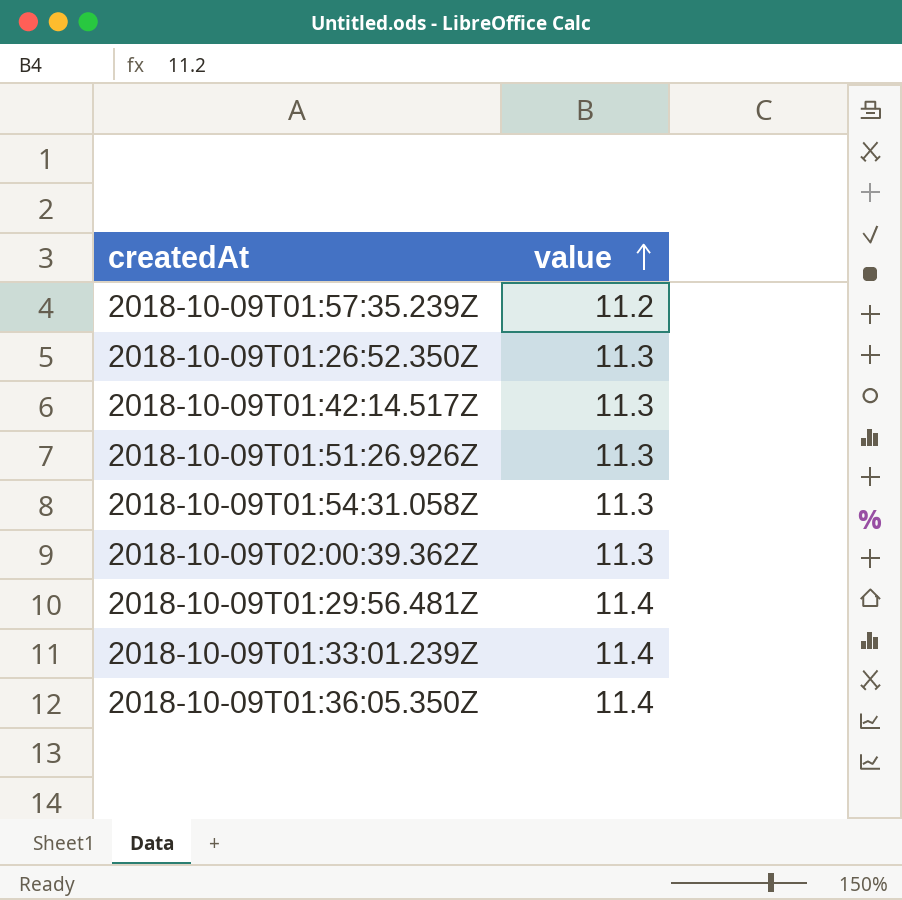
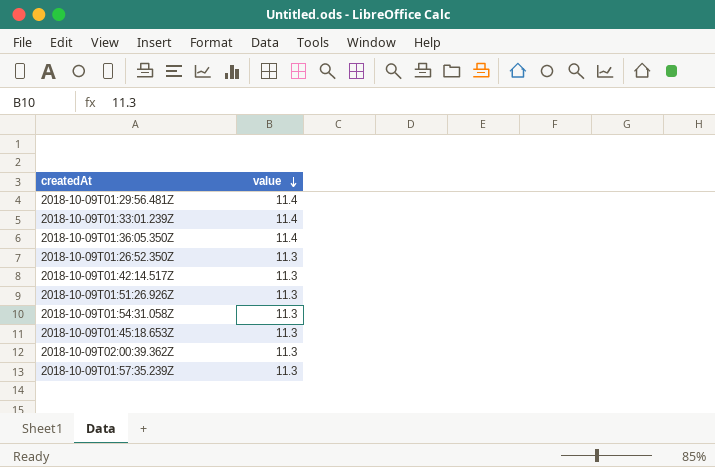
row order: value ascending -> value descending
row 2018-10-09T01:45:18.653Z: none -> 11.3
2018-10-09T01:57:35.239Z | value: 11.2 -> 11.3

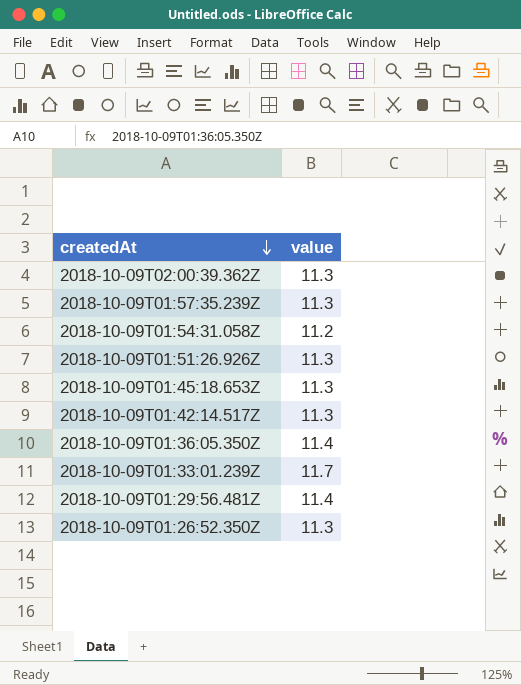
row order: value descending -> createdAt descending
2018-10-09T01:54:31.058Z | value: 11.3 -> 11.2
2018-10-09T01:33:01.239Z | value: 11.4 -> 11.7

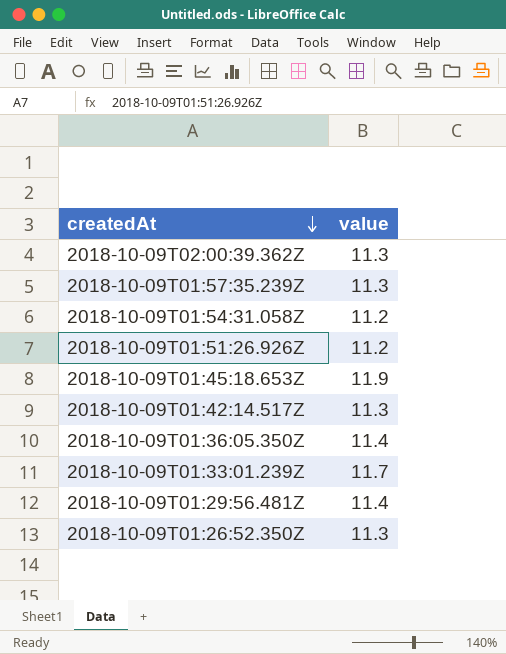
2018-10-09T01:51:26.926Z | value: 11.3 -> 11.2
2018-10-09T01:45:18.653Z | value: 11.3 -> 11.9

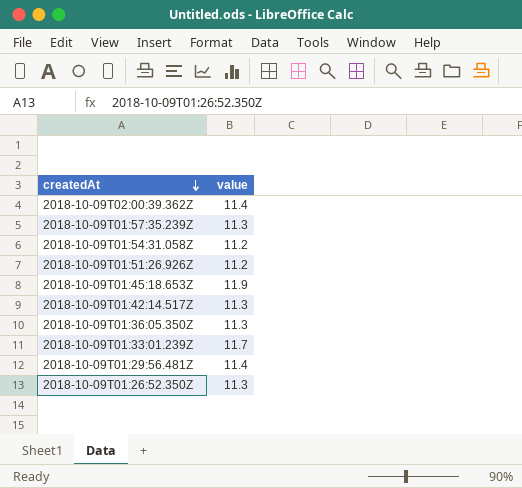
2018-10-09T02:00:39.362Z | value: 11.3 -> 11.4
2018-10-09T01:36:05.350Z | value: 11.4 -> 11.3

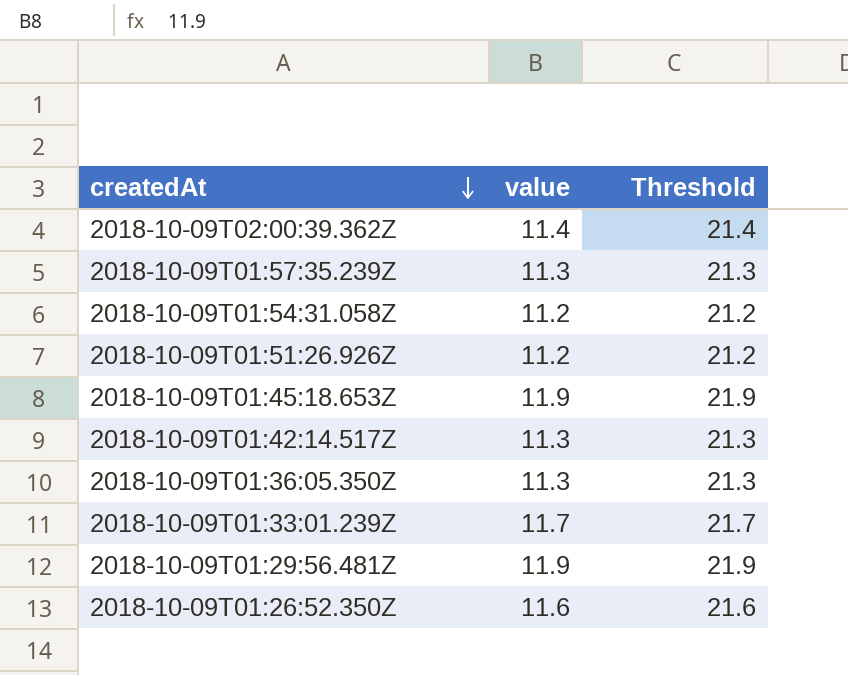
column Threshold | formula: none -> [value] + 10
2018-10-09T01:29:56.481Z | value: 11.4 -> 11.9
2018-10-09T01:26:52.350Z | value: 11.3 -> 11.6

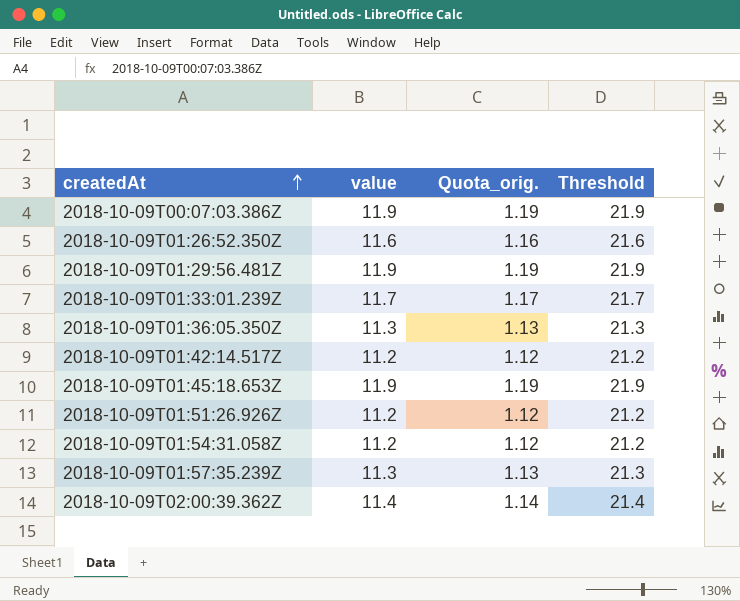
row order: createdAt descending -> createdAt ascending
column Quota_orig. | formula: none -> [value] * 0.1
row 2018-10-09T00:07:03.386Z: none -> 11.9 | 1.19 | 21.9
2018-10-09T01:42:14.517Z | value: 11.3 -> 11.2
2018-10-09T01:42:14.517Z | Threshold: 21.3 -> 21.2

